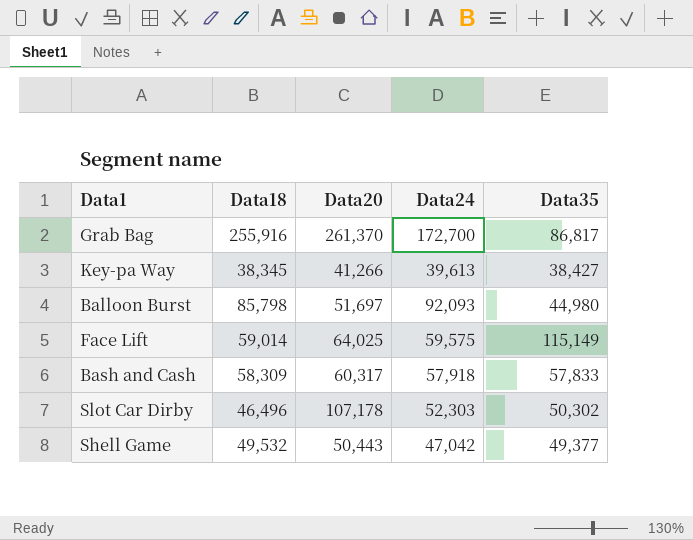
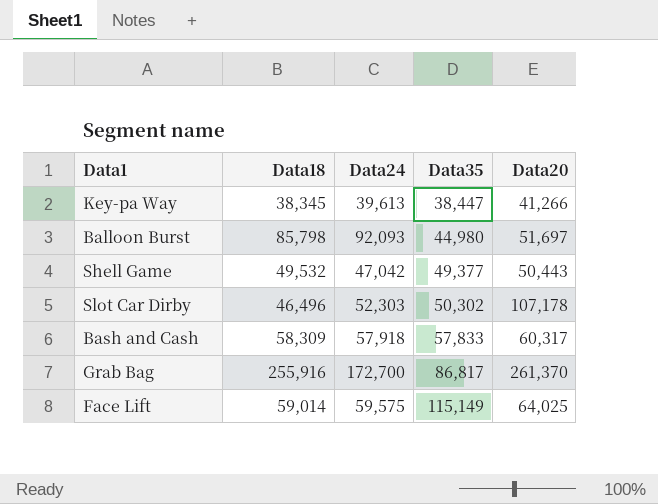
row order: none -> Data35 ascending
column Data20 | position: 3 -> 5
Key-pa Way | Data35: 38,427 -> 38,447

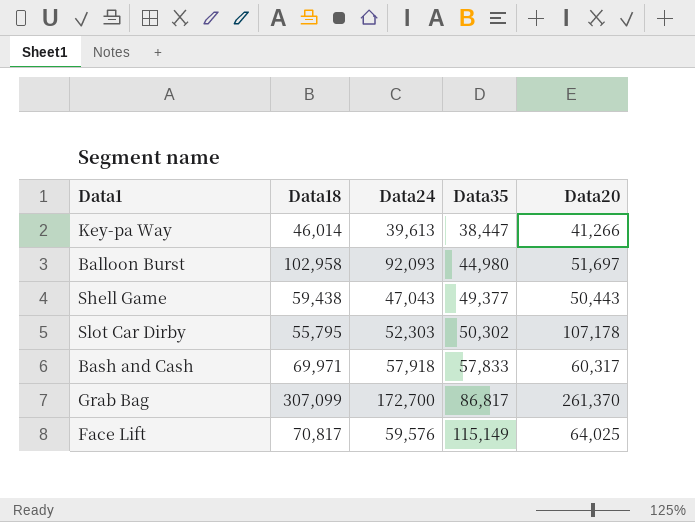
Key-pa Way | Data18: 38,345 -> 46,014
Balloon Burst | Data18: 85,798 -> 102,958
Shell Game | Data18: 49,532 -> 59,438
Shell Game | Data24: 47,042 -> 47,043
Slot Car Dirby | Data18: 46,496 -> 55,795
Bash and Cash | Data18: 58,309 -> 69,971
Grab Bag | Data18: 255,916 -> 307,099
Face Lift | Data18: 59,014 -> 70,817
Face Lift | Data24: 59,575 -> 59,576

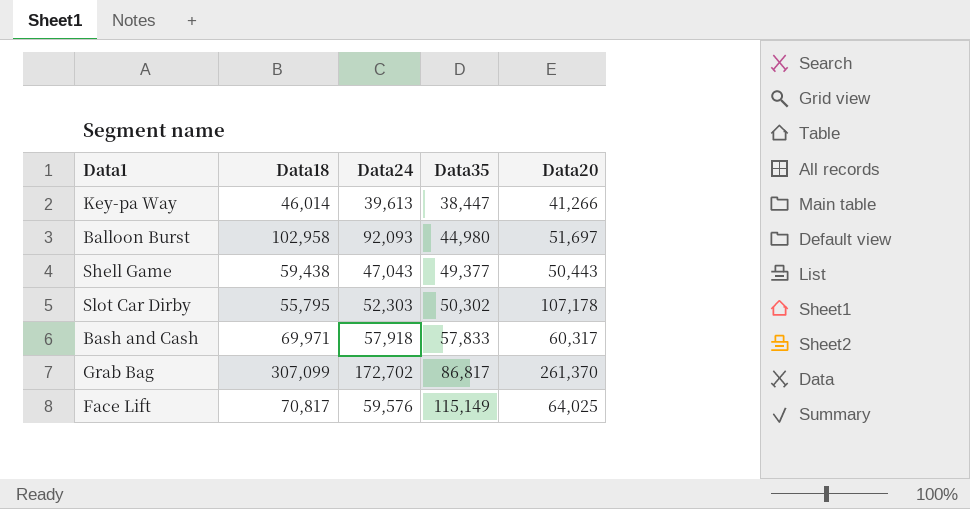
Grab Bag | Data24: 172,700 -> 172,702

